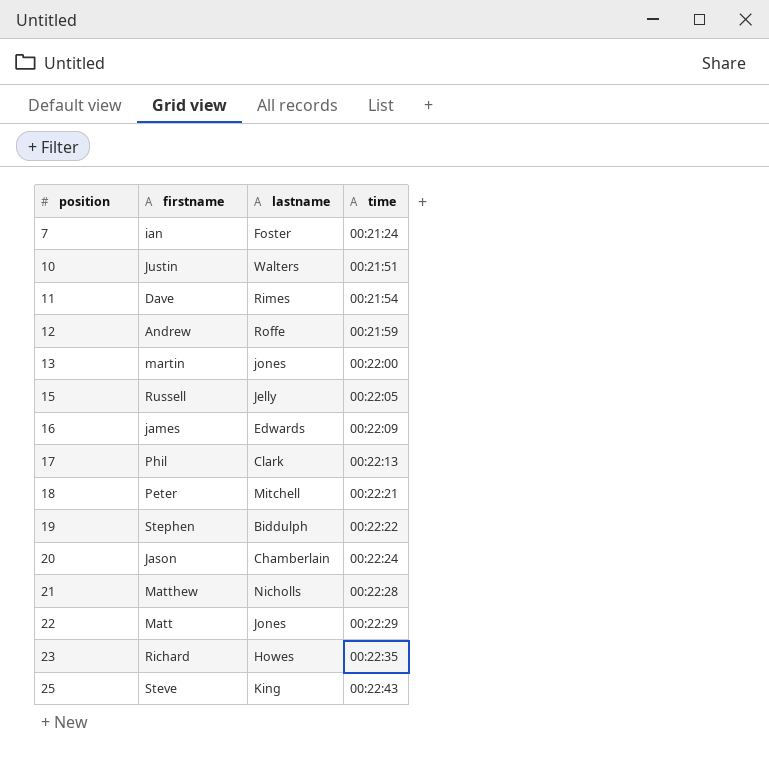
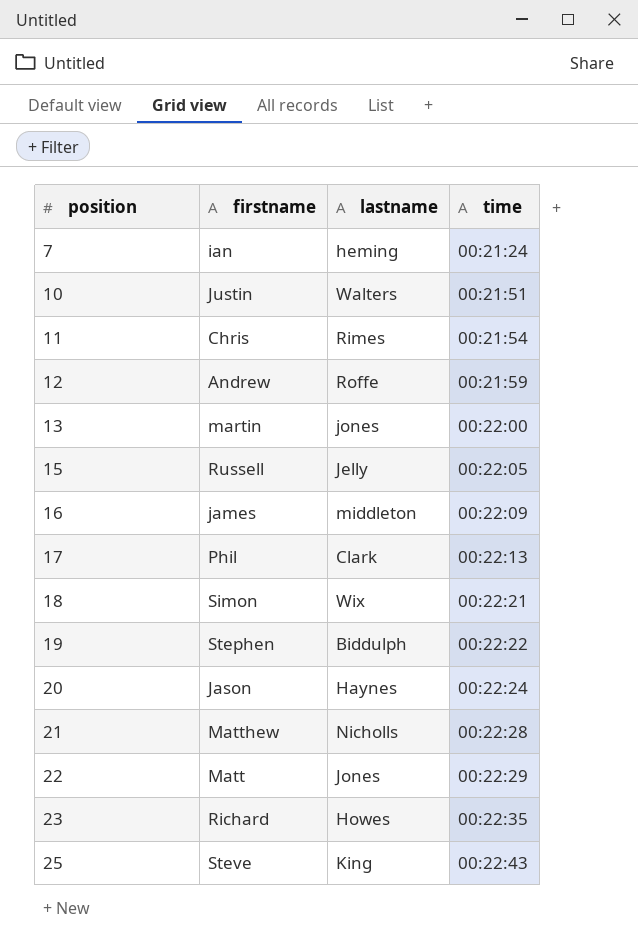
7 | lastname: Foster -> heming
11 | firstname: Dave -> Chris
16 | lastname: Edwards -> middleton
18 | firstname: Peter -> Simon
18 | lastname: Mitchell -> Wix
20 | lastname: Chamberlain -> Haynes

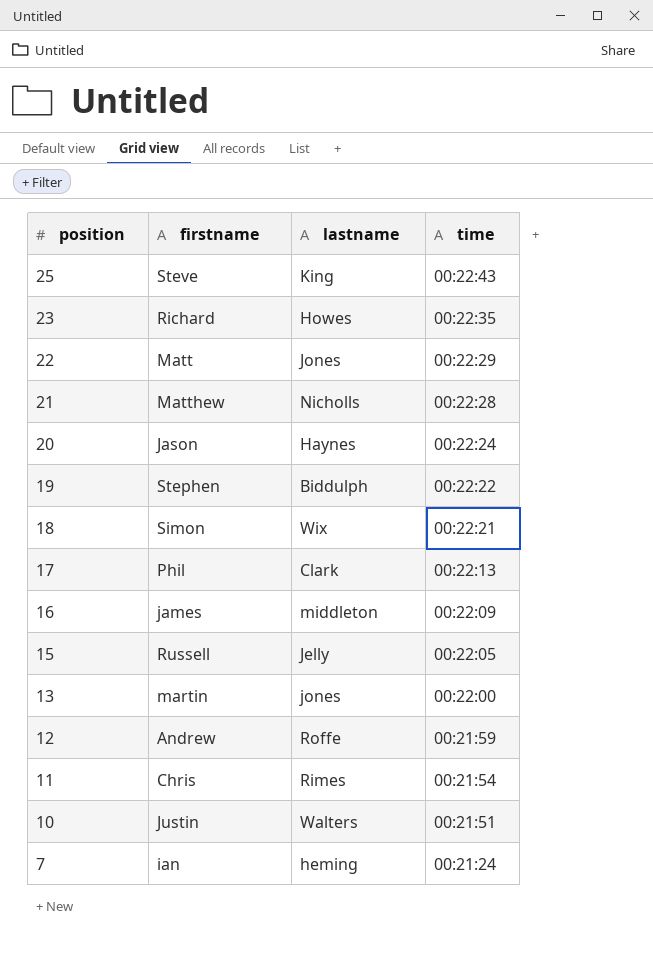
row order: position ascending -> position descending

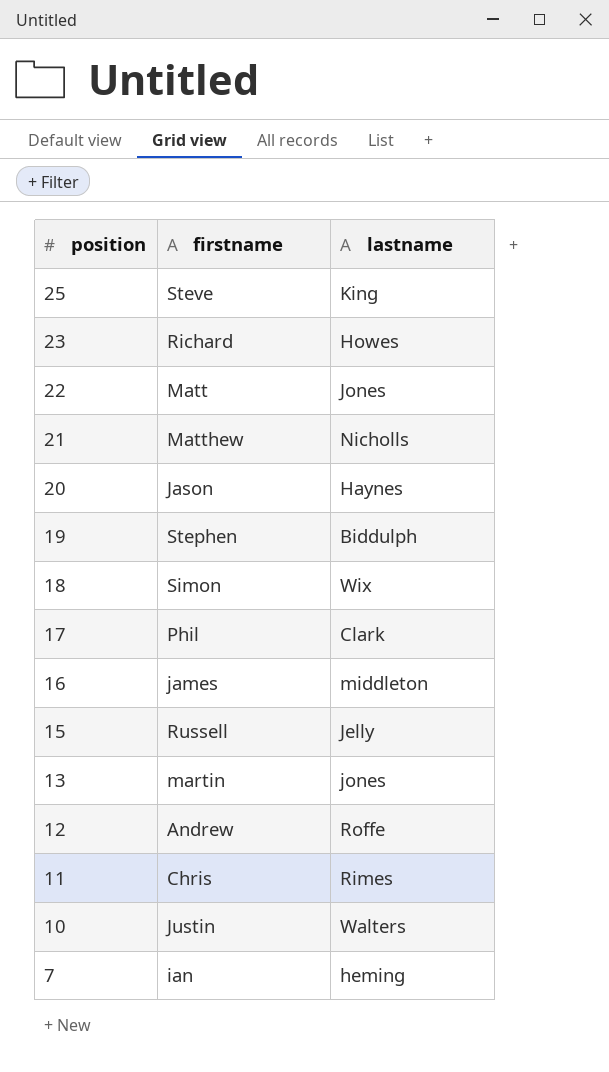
column time | position: 4 -> none

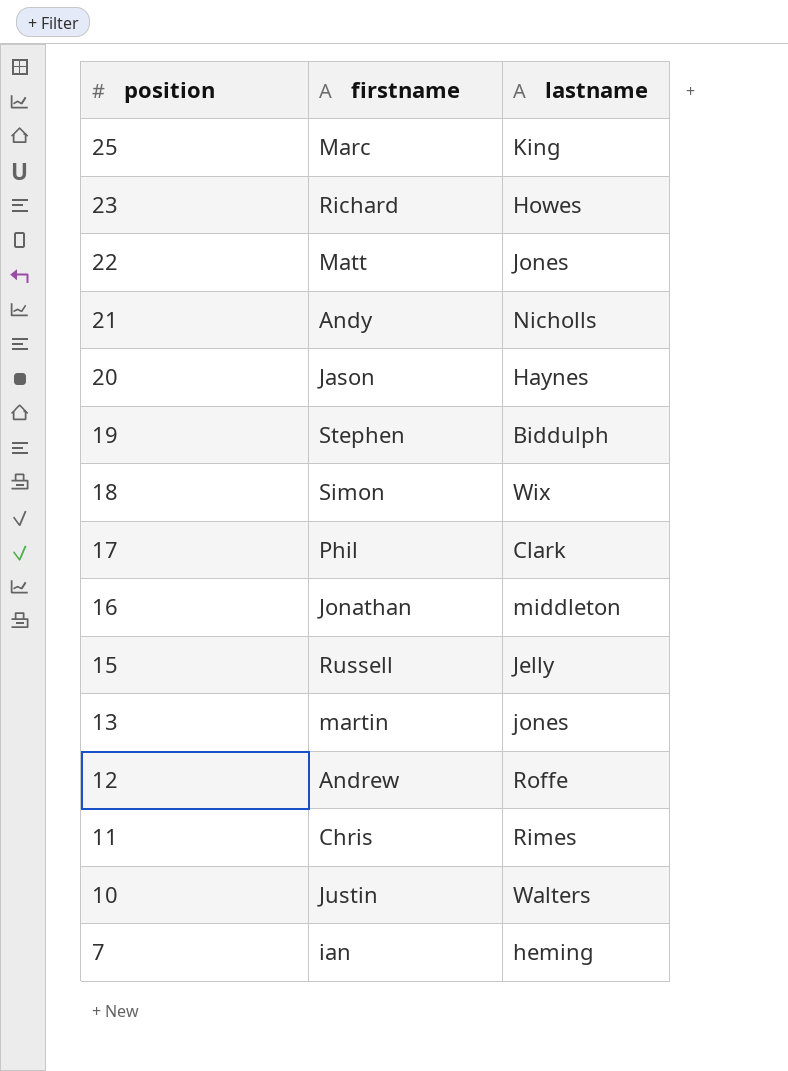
25 | firstname: Steve -> Marc
21 | firstname: Matthew -> Andy
16 | firstname: james -> Jonathan

